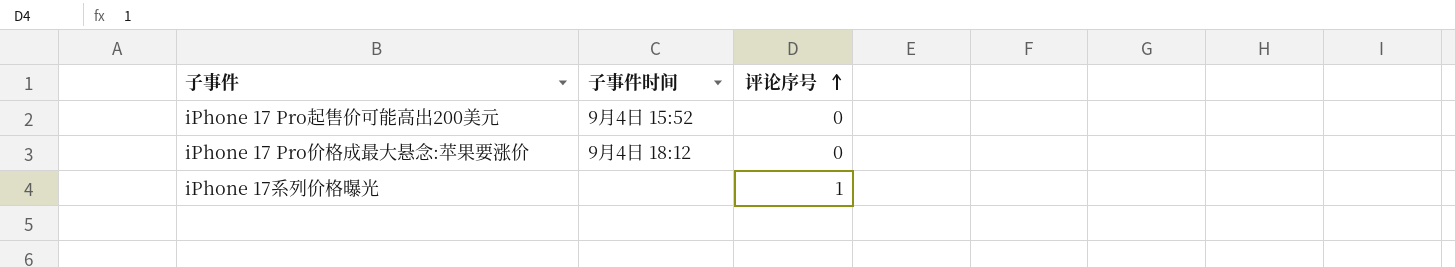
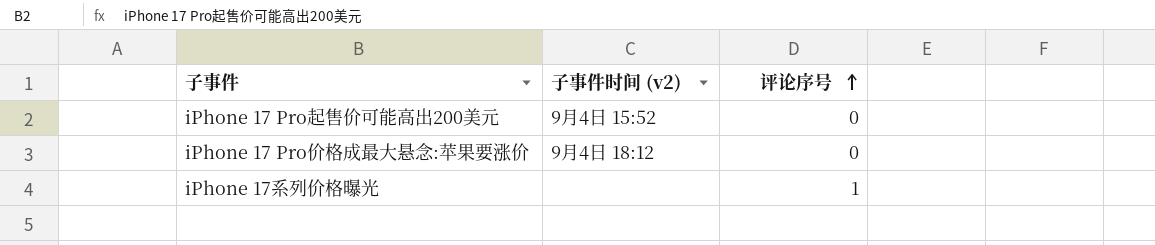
column name: 子事件时间 -> 子事件时间 (v2)

